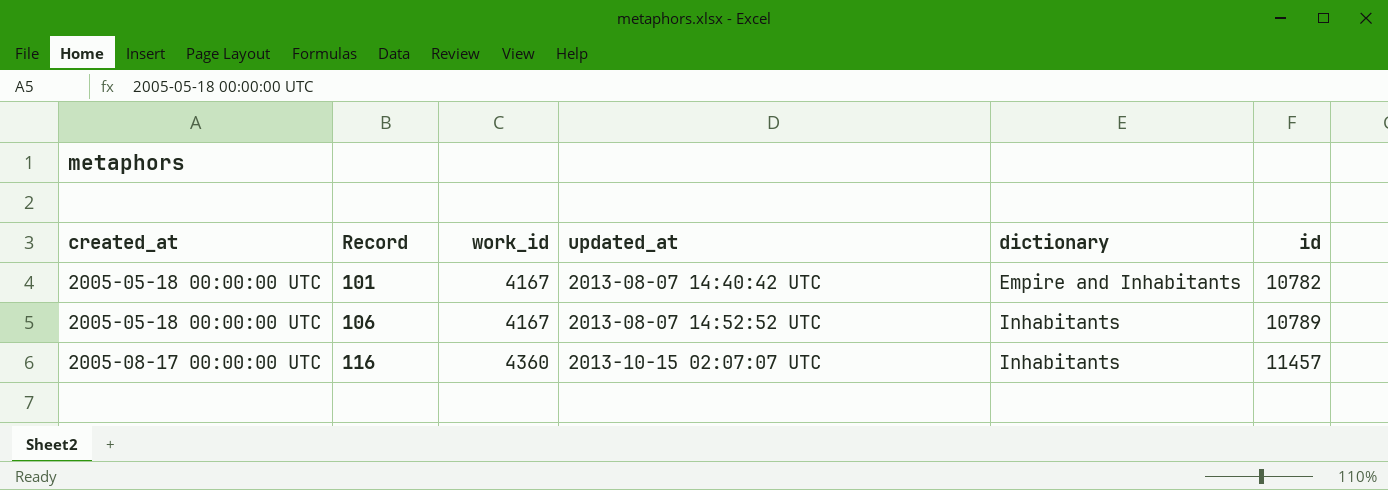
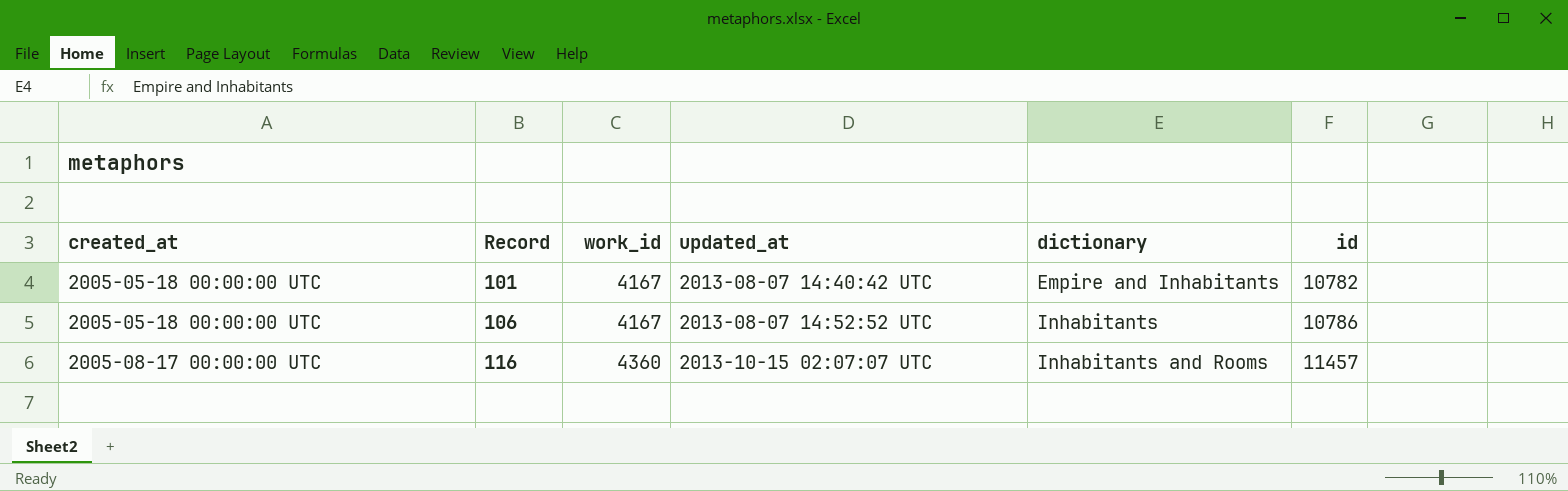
106 | id: 10789 -> 10786
116 | dictionary: Inhabitants -> Inhabitants and Rooms

